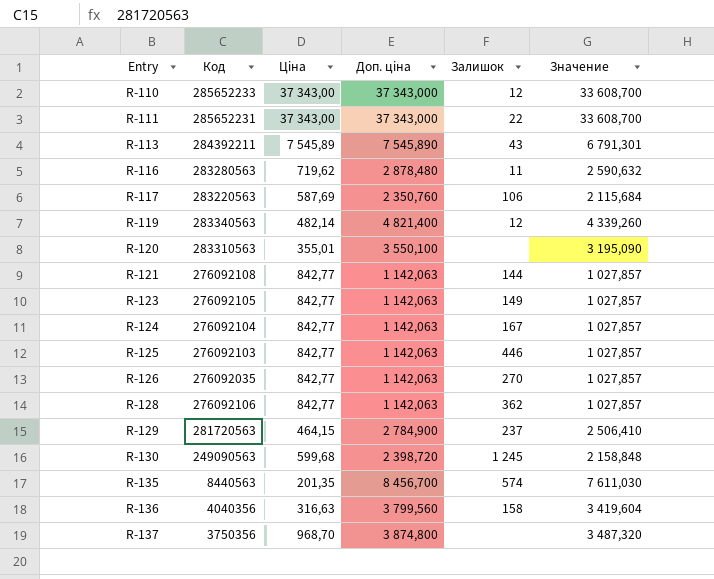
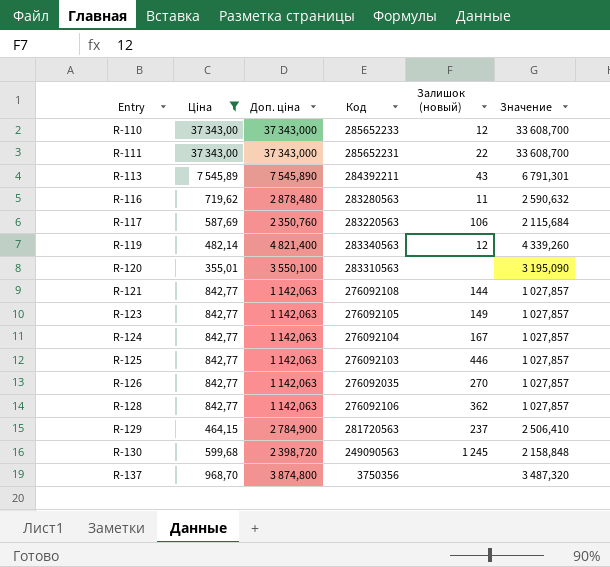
filter: none -> Ціна >= 355,01
column Код | position: 2 -> 4
column name: Залишок -> Залишок (новый)

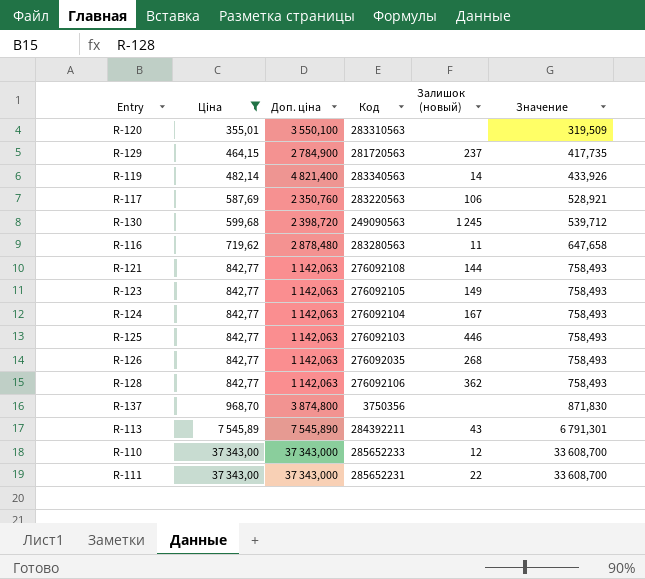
row order: Entry ascending -> Ціна ascending
column Значение | formula: [Доп. ціна] * 0,9 -> [Ціна] * 0,9
R-119 | Залишок (новый): 12 -> 14
R-126 | Залишок (новый): 270 -> 268

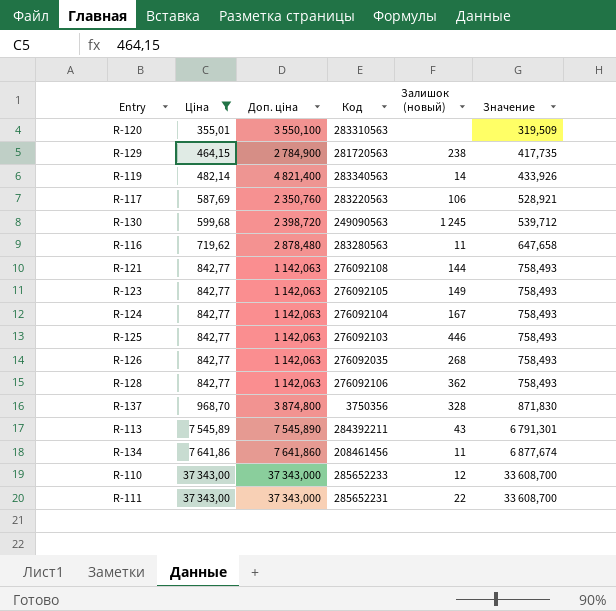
R-129 | Залишок (новый): 237 -> 238
R-137 | Залишок (новый): none -> 328
row R-134: none -> 7 641,86 | 7 641,860 | 208461456 | 11 | 6 877,674

